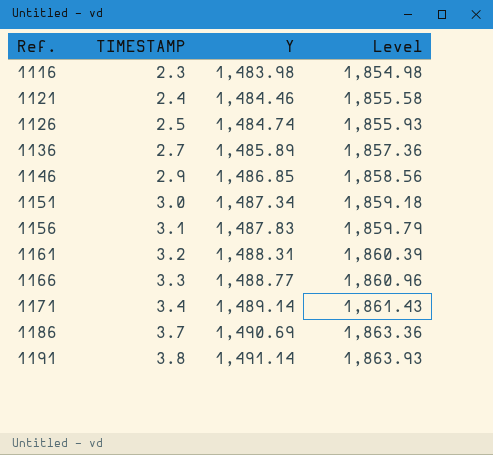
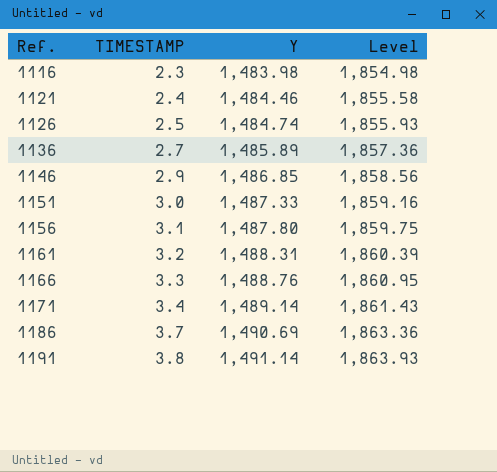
1151 | Y: 1,487.34 -> 1,487.33
1151 | Level: 1,859.18 -> 1,859.16
1156 | Y: 1,487.83 -> 1,487.80
1156 | Level: 1,859.79 -> 1,859.75
1166 | Y: 1,488.77 -> 1,488.76
1166 | Level: 1,860.96 -> 1,860.95

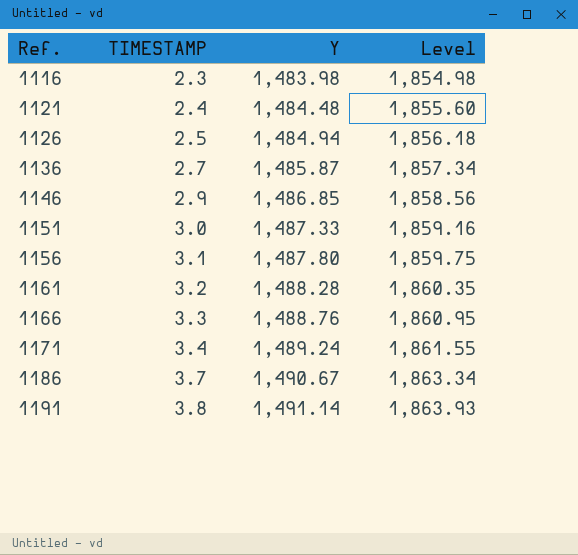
1121 | Y: 1,484.46 -> 1,484.48
1121 | Level: 1,855.58 -> 1,855.60
1126 | Y: 1,484.74 -> 1,484.94
1126 | Level: 1,855.93 -> 1,856.18
1136 | Y: 1,485.89 -> 1,485.87
1136 | Level: 1,857.36 -> 1,857.34
1161 | Y: 1,488.31 -> 1,488.28
1161 | Level: 1,860.39 -> 1,860.35
1171 | Y: 1,489.14 -> 1,489.24
1171 | Level: 1,861.43 -> 1,861.55
1186 | Y: 1,490.69 -> 1,490.67
1186 | Level: 1,863.36 -> 1,863.34

